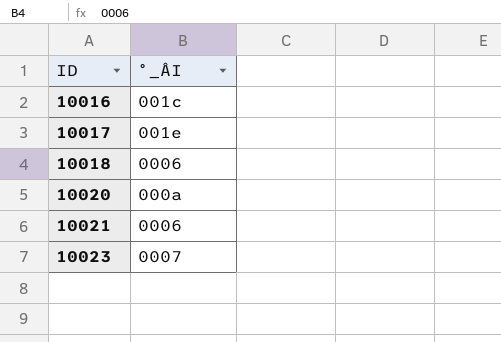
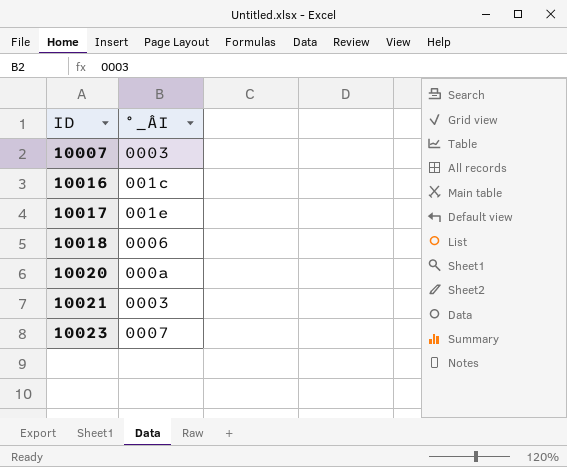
row 10007: none -> 0003
10021 | °_ÂI: 0006 -> 0003

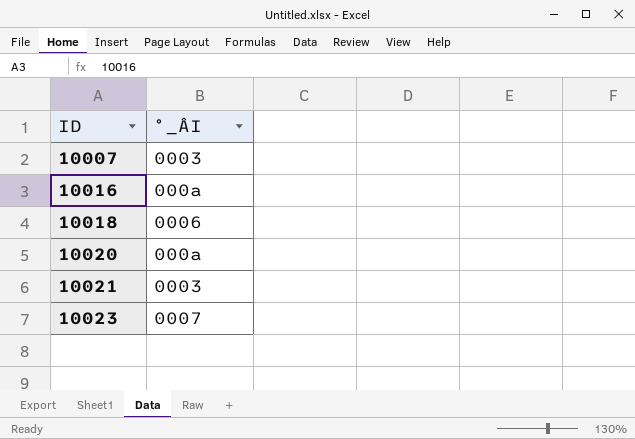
row 10017: 001e -> none
10016 | °_ÂI: 001c -> 000a

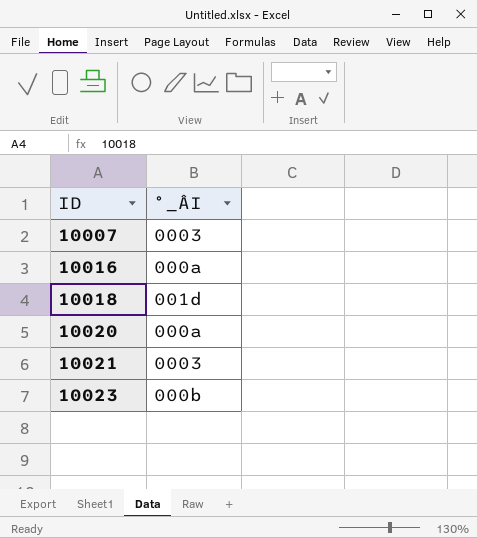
10018 | °_ÂI: 0006 -> 001d
10023 | °_ÂI: 0007 -> 000b

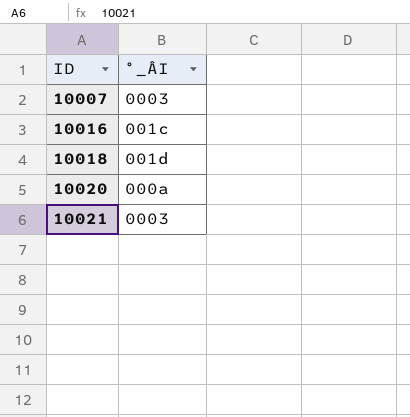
row 10023: 000b -> none
10016 | °_ÂI: 000a -> 001c

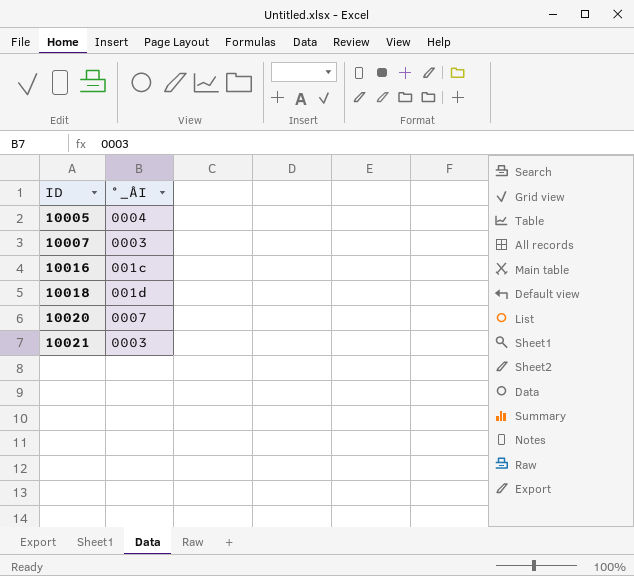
row 10005: none -> 0004
10020 | °_ÂI: 000a -> 0007

